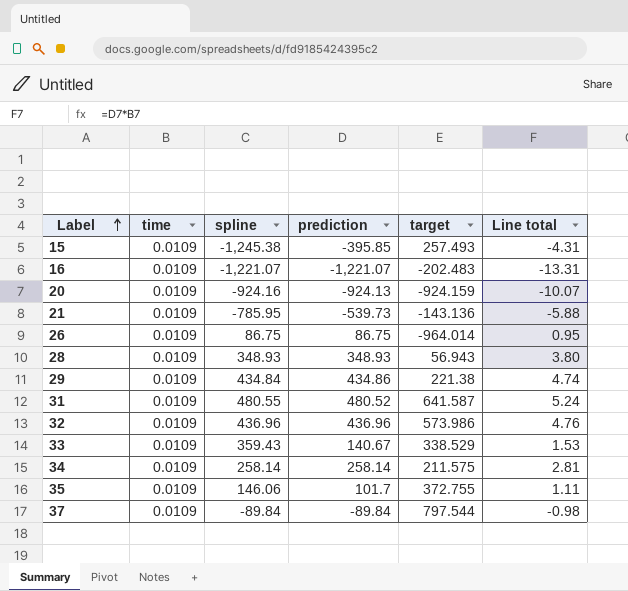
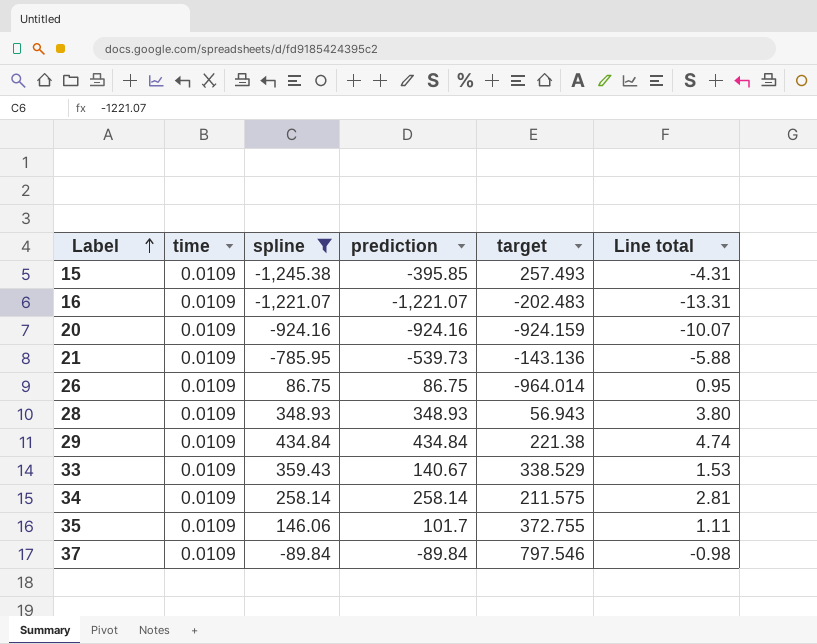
filter: none -> spline <= 434.84
20 | prediction: -924.13 -> -924.16
29 | prediction: 434.86 -> 434.84
37 | target: 797.544 -> 797.546

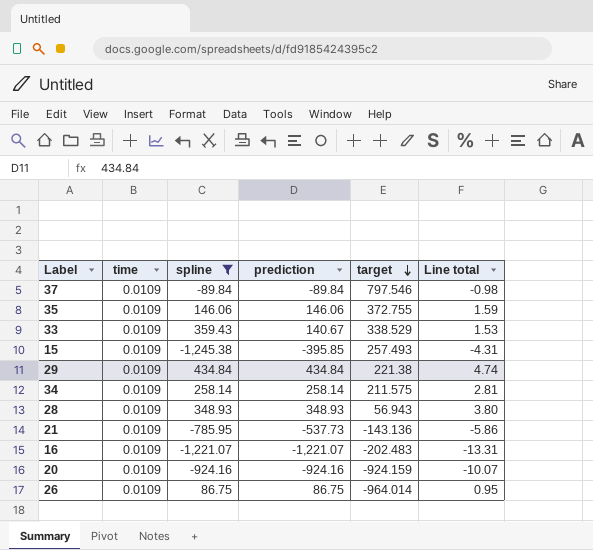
row order: Label ascending -> target descending
35 | prediction: 101.7 -> 146.06
35 | Line total: 1.11 -> 1.59
21 | prediction: -539.73 -> -537.73
21 | Line total: -5.88 -> -5.86

